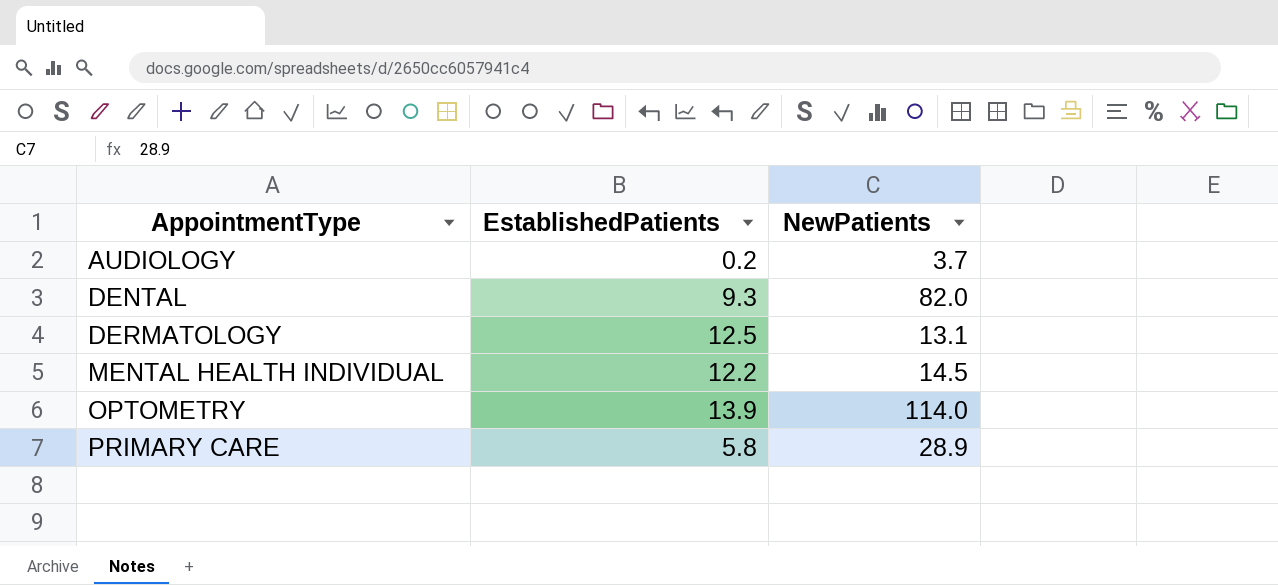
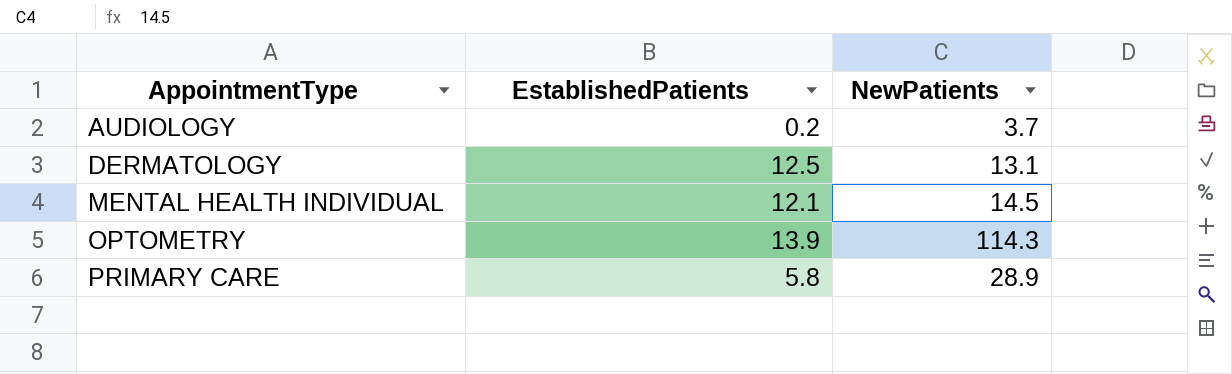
row DENTAL: 9.3 | 82.0 -> none
MENTAL HEALTH INDIVIDUAL | EstablishedPatients: 12.2 -> 12.1
OPTOMETRY | NewPatients: 114.0 -> 114.3

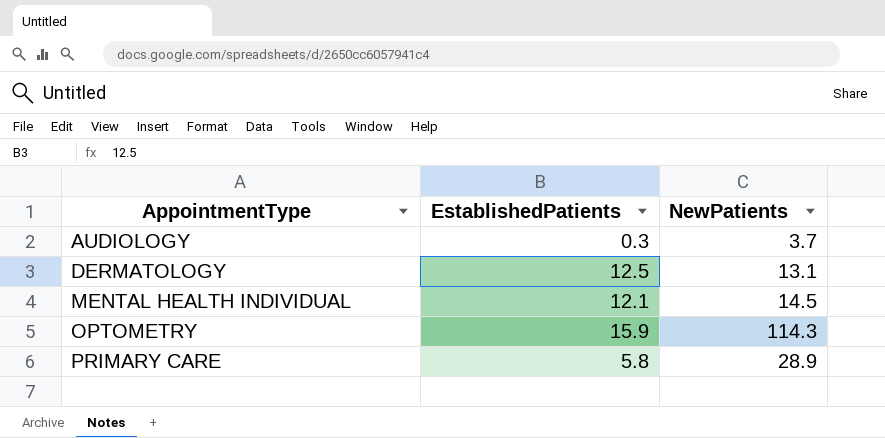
AUDIOLOGY | EstablishedPatients: 0.2 -> 0.3
OPTOMETRY | EstablishedPatients: 13.9 -> 15.9

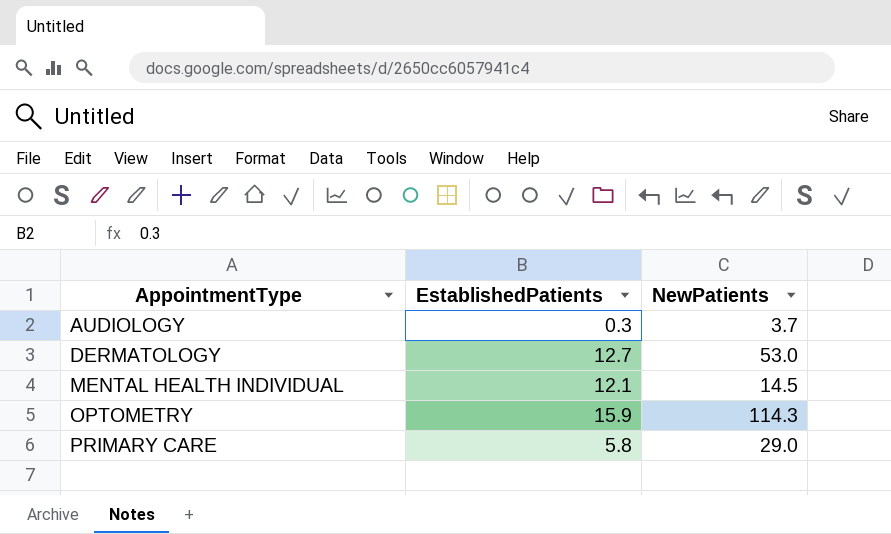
DERMATOLOGY | EstablishedPatients: 12.5 -> 12.7
DERMATOLOGY | NewPatients: 13.1 -> 53.0
PRIMARY CARE | NewPatients: 28.9 -> 29.0

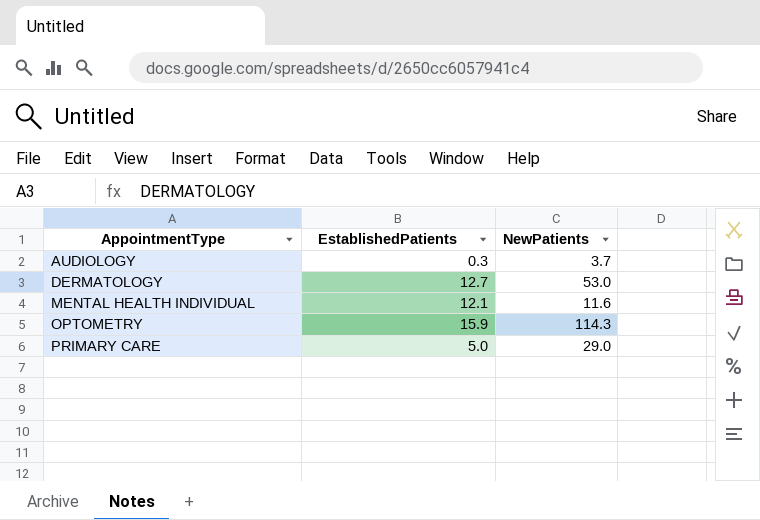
MENTAL HEALTH INDIVIDUAL | NewPatients: 14.5 -> 11.6
PRIMARY CARE | EstablishedPatients: 5.8 -> 5.0

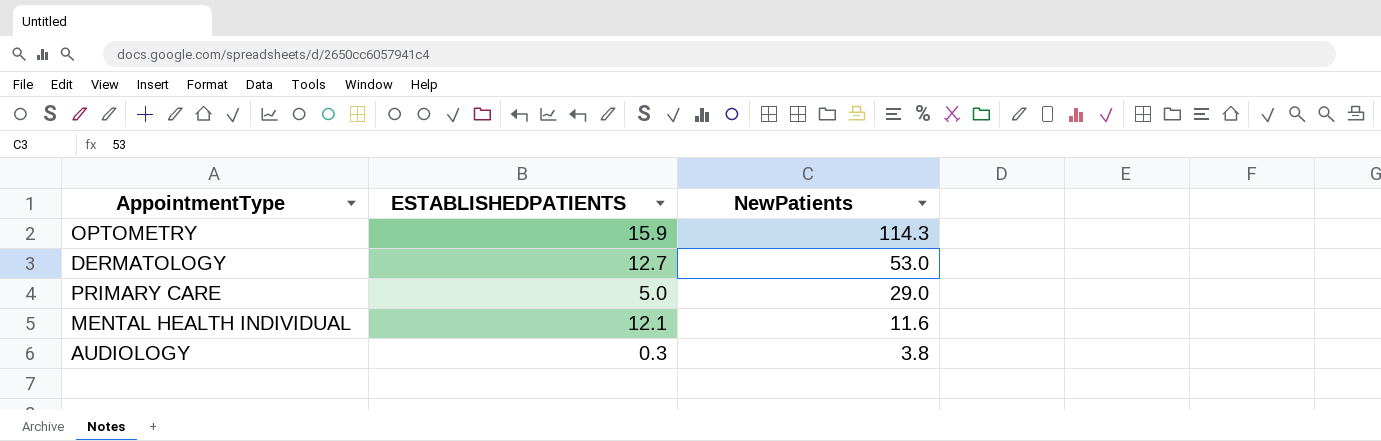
row order: AppointmentType ascending -> NewPatients descending
column name: EstablishedPatients -> ESTABLISHEDPATIENTS
AUDIOLOGY | NewPatients: 3.7 -> 3.8

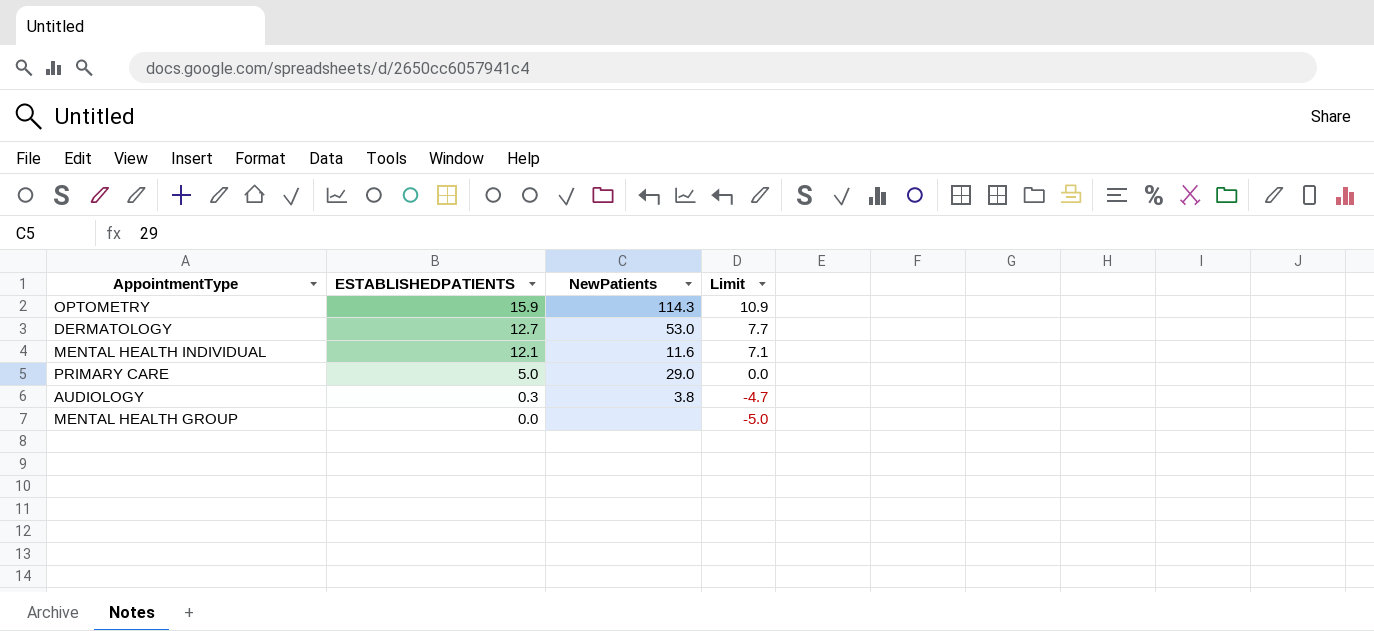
row order: NewPatients descending -> ESTABLISHEDPATIENTS descending
column Limit | formula: none -> [ESTABLISHEDPATIENTS] - 5
row MENTAL HEALTH GROUP: none -> 0.0 | none | -5.0

